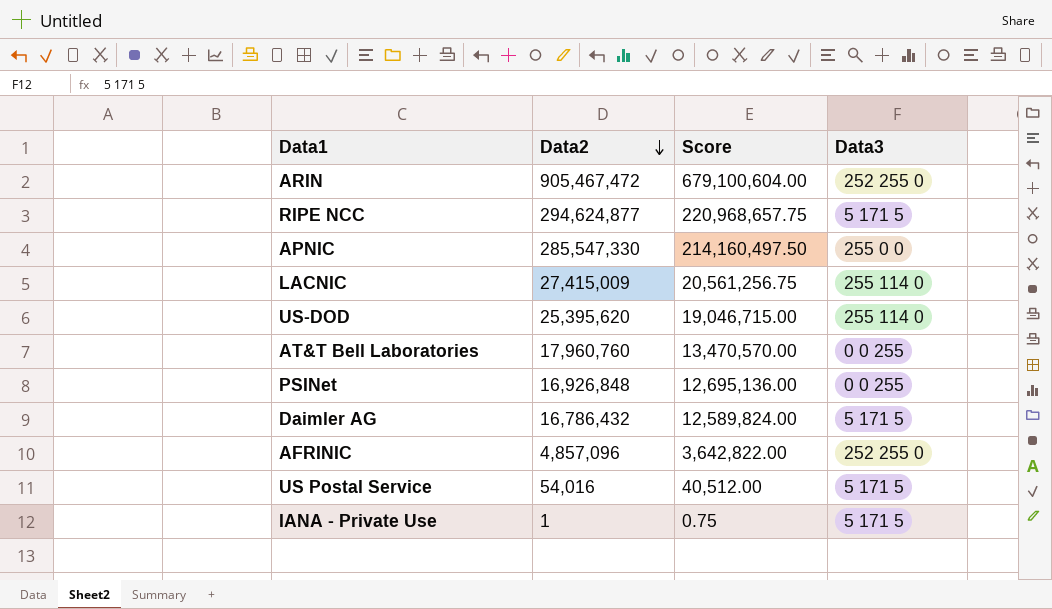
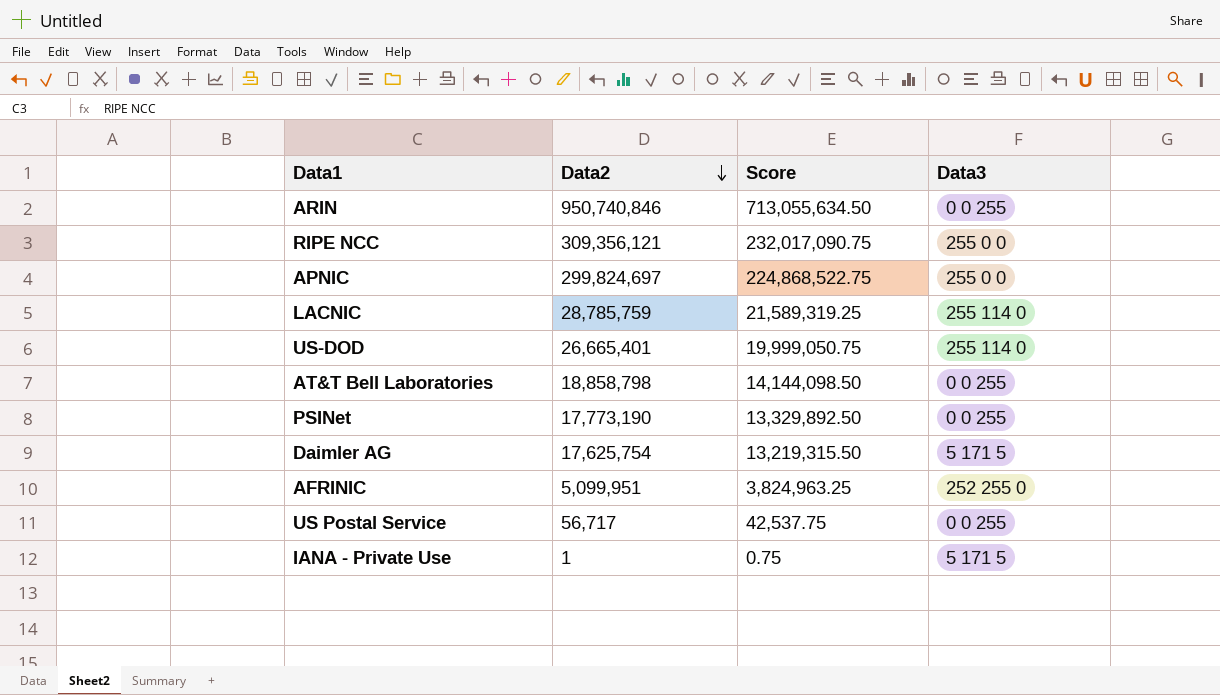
ARIN | Data2: 905,467,472 -> 950,740,846
ARIN | Score: 679,100,604.00 -> 713,055,634.50
ARIN | Data3: 252 255 0 -> 0 0 255
RIPE NCC | Data2: 294,624,877 -> 309,356,121
RIPE NCC | Score: 220,968,657.75 -> 232,017,090.75
RIPE NCC | Data3: 5 171 5 -> 255 0 0
APNIC | Data2: 285,547,330 -> 299,824,697
APNIC | Score: 214,160,497.50 -> 224,868,522.75
LACNIC | Data2: 27,415,009 -> 28,785,759
LACNIC | Score: 20,561,256.75 -> 21,589,319.25
US-DOD | Data2: 25,395,620 -> 26,665,401
US-DOD | Score: 19,046,715.00 -> 19,999,050.75
AT&T Bell Laboratories | Data2: 17,960,760 -> 18,858,798
AT&T Bell Laboratories | Score: 13,470,570.00 -> 14,144,098.50
PSINet | Data2: 16,926,848 -> 17,773,190
PSINet | Score: 12,695,136.00 -> 13,329,892.50
Daimler AG | Data2: 16,786,432 -> 17,625,754
Daimler AG | Score: 12,589,824.00 -> 13,219,315.50
AFRINIC | Data2: 4,857,096 -> 5,099,951
AFRINIC | Score: 3,642,822.00 -> 3,824,963.25
US Postal Service | Data2: 54,016 -> 56,717
US Postal Service | Score: 40,512.00 -> 42,537.75
US Postal Service | Data3: 5 171 5 -> 0 0 255

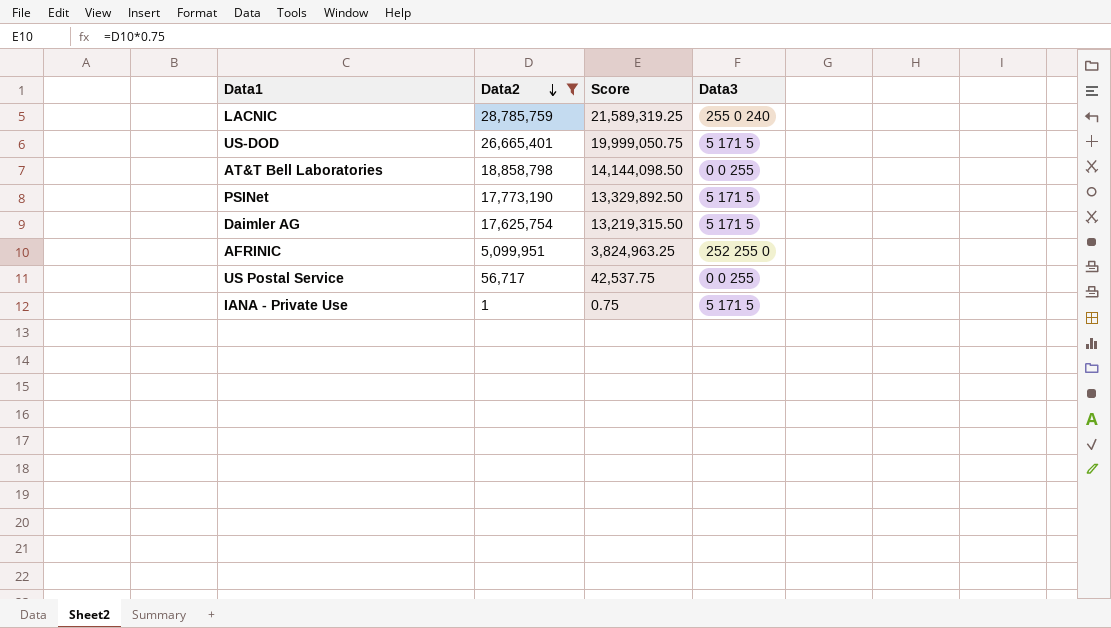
filter: none -> Data2 <= 28,785,759
LACNIC | Data3: 255 114 0 -> 255 0 240
US-DOD | Data3: 255 114 0 -> 5 171 5
PSINet | Data3: 0 0 255 -> 5 171 5

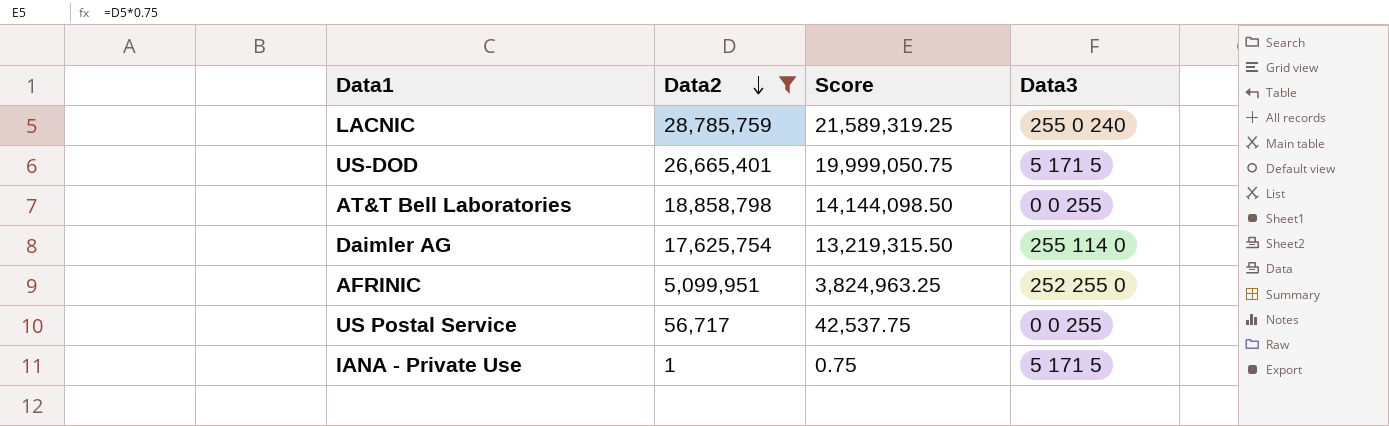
row PSINet: 17,773,190 | 13,329,892.50 | 5 171 5 -> none
Daimler AG | Data3: 5 171 5 -> 255 114 0

